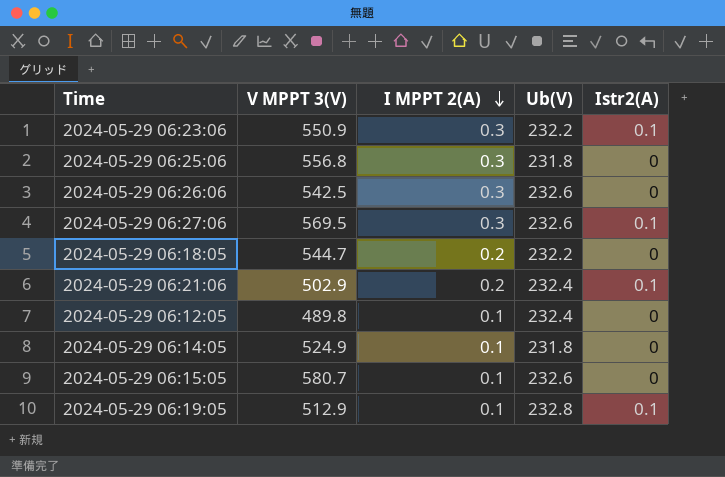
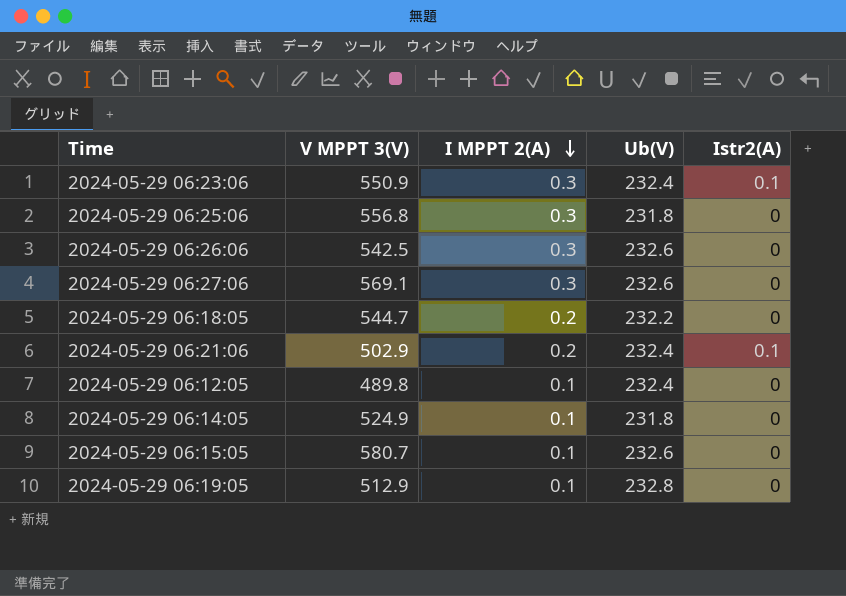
2024-05-29 06:23:06 | Ub(V): 232.2 -> 232.4
2024-05-29 06:27:06 | V MPPT 3(V): 569.5 -> 569.1
2024-05-29 06:27:06 | Istr2(A): 0.1 -> 0
2024-05-29 06:19:05 | Istr2(A): 0.1 -> 0

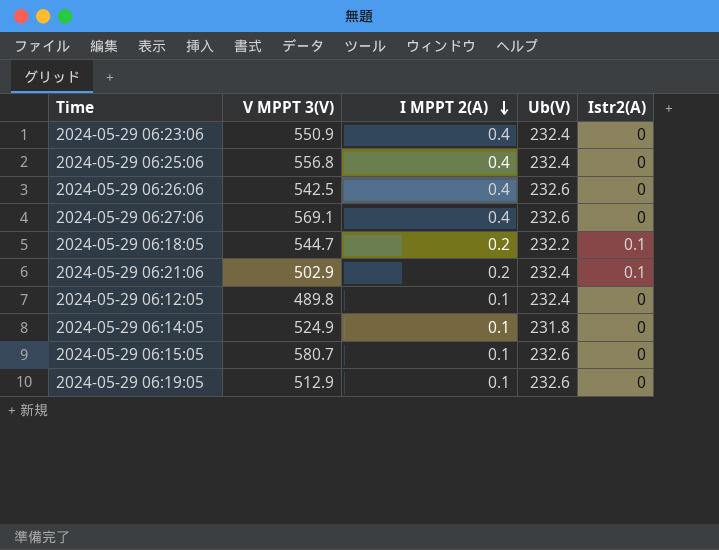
2024-05-29 06:23:06 | I MPPT 2(A): 0.3 -> 0.4
2024-05-29 06:23:06 | Istr2(A): 0.1 -> 0
2024-05-29 06:25:06 | I MPPT 2(A): 0.3 -> 0.4
2024-05-29 06:25:06 | Ub(V): 231.8 -> 232.4
2024-05-29 06:26:06 | I MPPT 2(A): 0.3 -> 0.4
2024-05-29 06:27:06 | I MPPT 2(A): 0.3 -> 0.4
2024-05-29 06:18:05 | Istr2(A): 0 -> 0.1
2024-05-29 06:19:05 | Ub(V): 232.8 -> 232.6

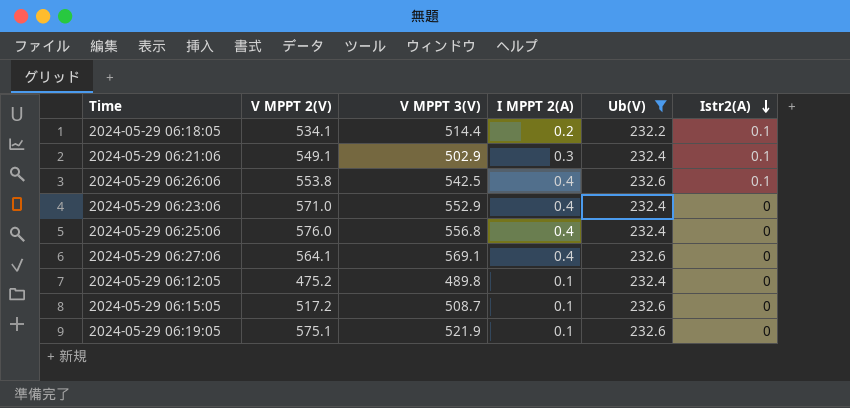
filter: none -> Ub(V) != 231.8
row order: I MPPT 2(A) descending -> Istr2(A) descending
column V MPPT 2(V) | position: none -> 2
2024-05-29 06:18:05 | V MPPT 3(V): 544.7 -> 514.4
2024-05-29 06:21:06 | I MPPT 2(A): 0.2 -> 0.3
2024-05-29 06:26:06 | Istr2(A): 0 -> 0.1
2024-05-29 06:23:06 | V MPPT 3(V): 550.9 -> 552.9
2024-05-29 06:15:05 | V MPPT 3(V): 580.7 -> 508.7
2024-05-29 06:19:05 | V MPPT 3(V): 512.9 -> 521.9

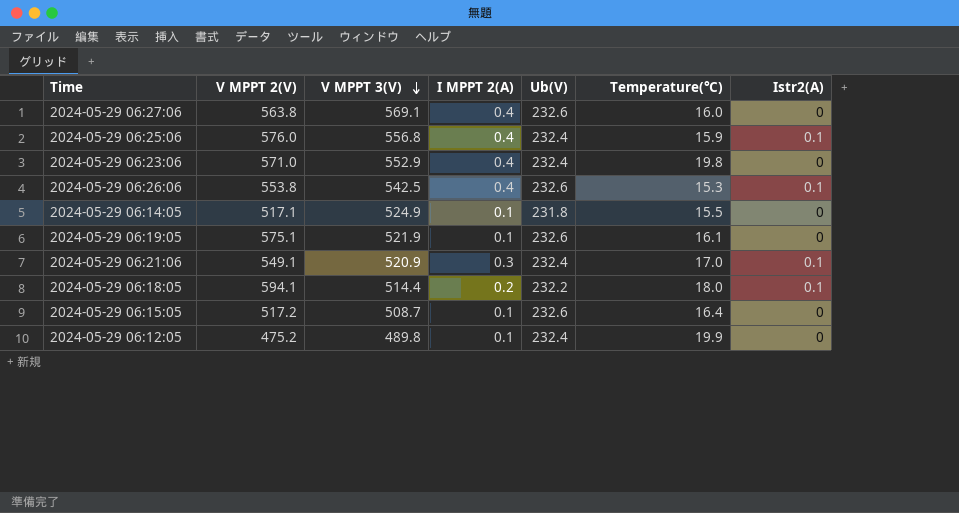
filter: Ub(V) != 231.8 -> none
row order: Istr2(A) descending -> V MPPT 3(V) descending
column Temperature(℃) | position: none -> 6
2024-05-29 06:27:06 | V MPPT 2(V): 564.1 -> 563.8
2024-05-29 06:25:06 | Istr2(A): 0 -> 0.1
2024-05-29 06:21:06 | V MPPT 3(V): 502.9 -> 520.9
2024-05-29 06:18:05 | V MPPT 2(V): 534.1 -> 594.1

